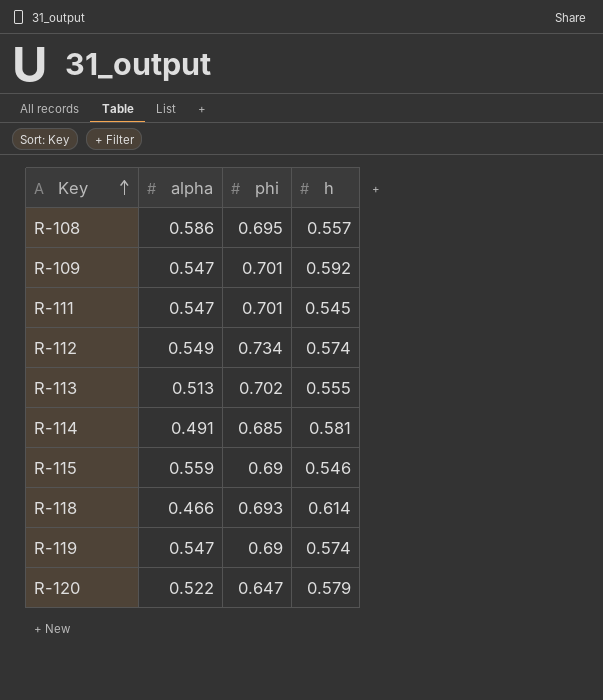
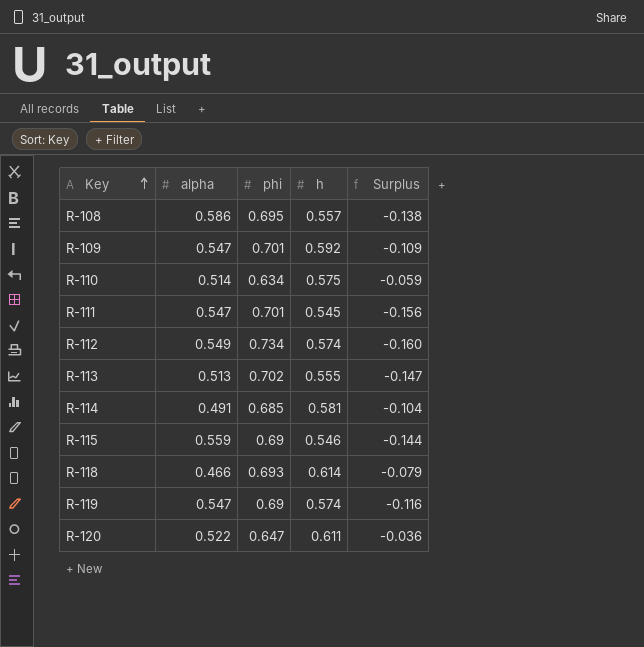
column Surplus | formula: none -> [h] - [phi]
row R-110: none -> 0.514 | 0.634 | 0.575 | -0.059
R-120 | h: 0.579 -> 0.611

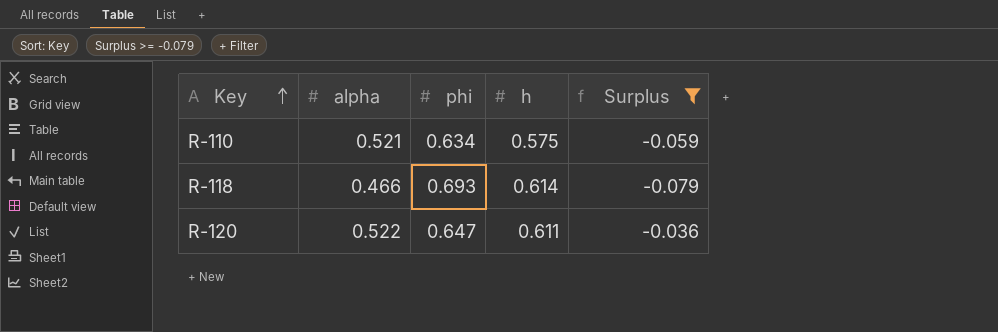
filter: none -> Surplus >= -0.079
R-110 | alpha: 0.514 -> 0.521

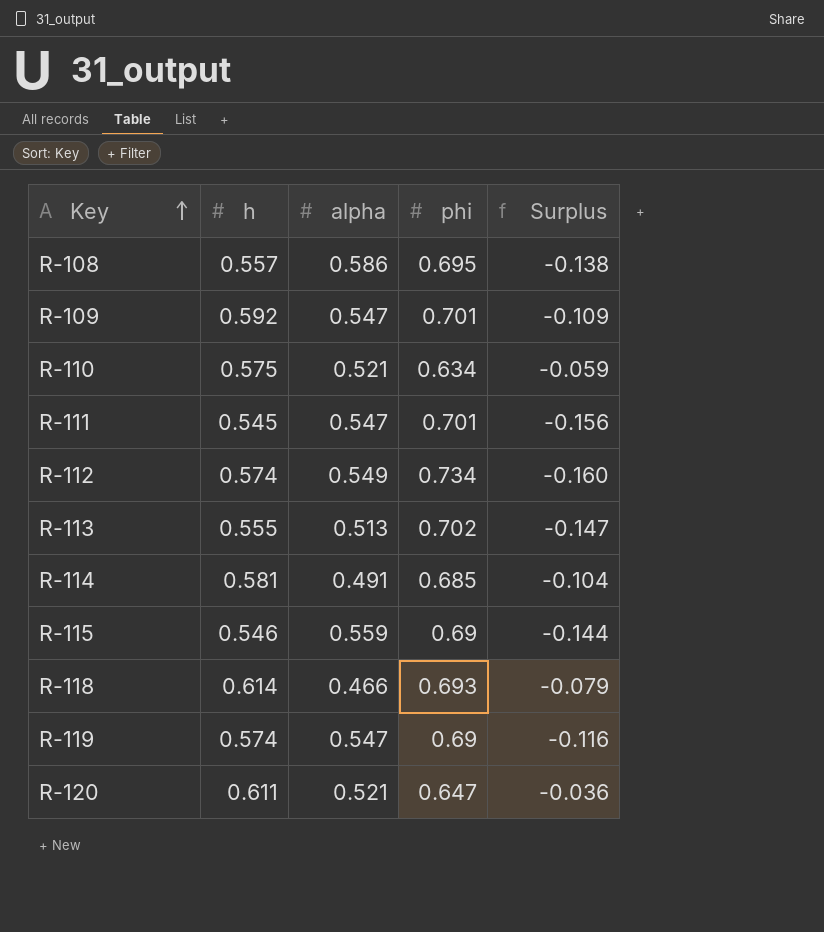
filter: Surplus >= -0.079 -> none
column h | position: 4 -> 2
R-120 | alpha: 0.522 -> 0.521

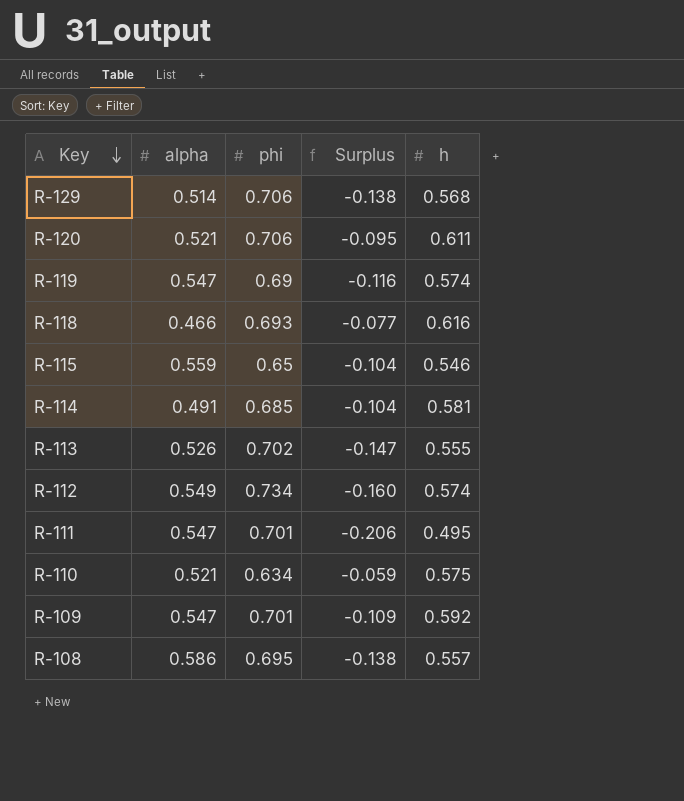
row order: Key ascending -> Key descending
column h | position: 2 -> 5
row R-129: none -> 0.514 | 0.706 | -0.138 | 0.568
R-120 | phi: 0.647 -> 0.706
R-120 | Surplus: -0.036 -> -0.095
R-118 | Surplus: -0.079 -> -0.077
R-118 | h: 0.614 -> 0.616
R-115 | phi: 0.69 -> 0.65
R-115 | Surplus: -0.144 -> -0.104
R-113 | alpha: 0.513 -> 0.526
R-111 | Surplus: -0.156 -> -0.206
R-111 | h: 0.545 -> 0.495

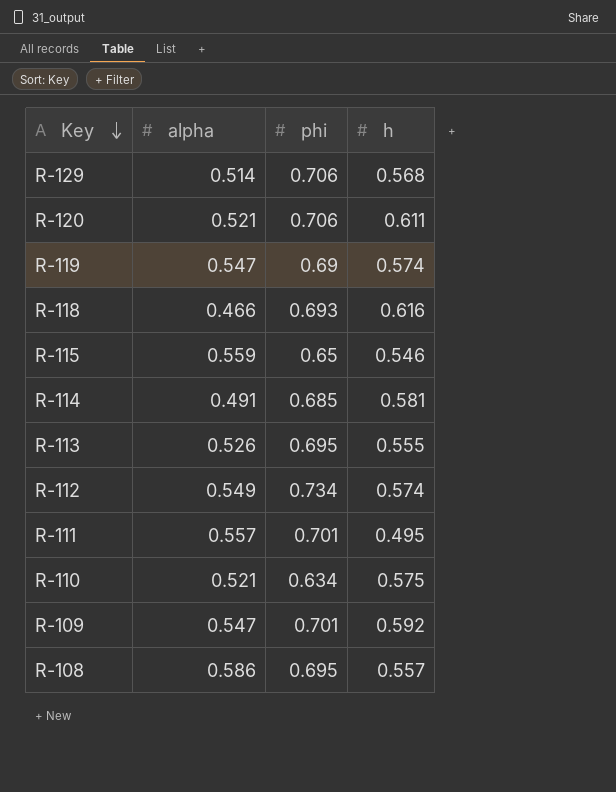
column Surplus | formula: [h] - [phi] -> none
R-113 | phi: 0.702 -> 0.695
R-111 | alpha: 0.547 -> 0.557

